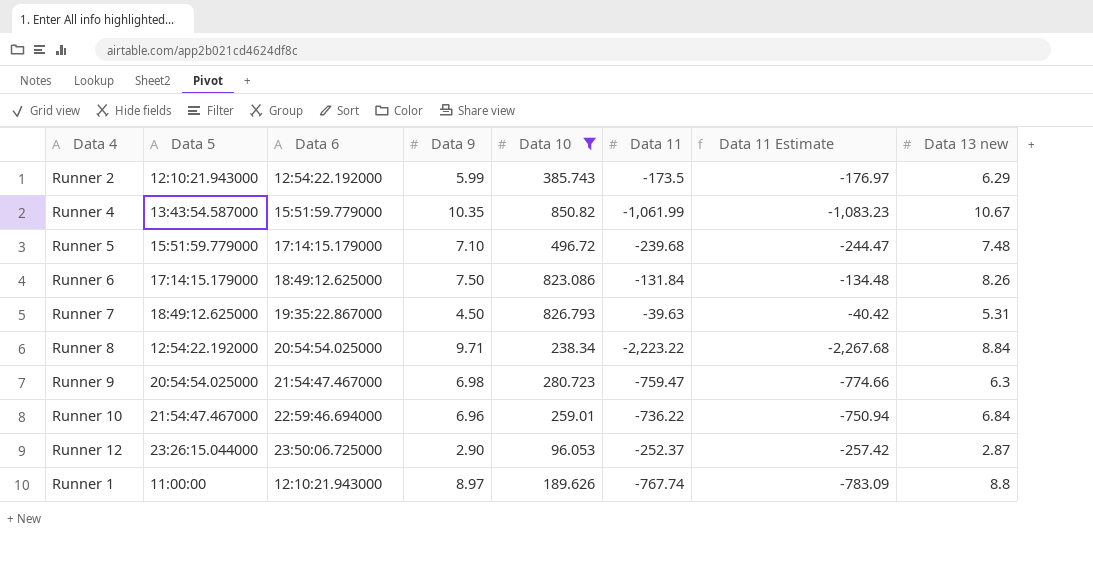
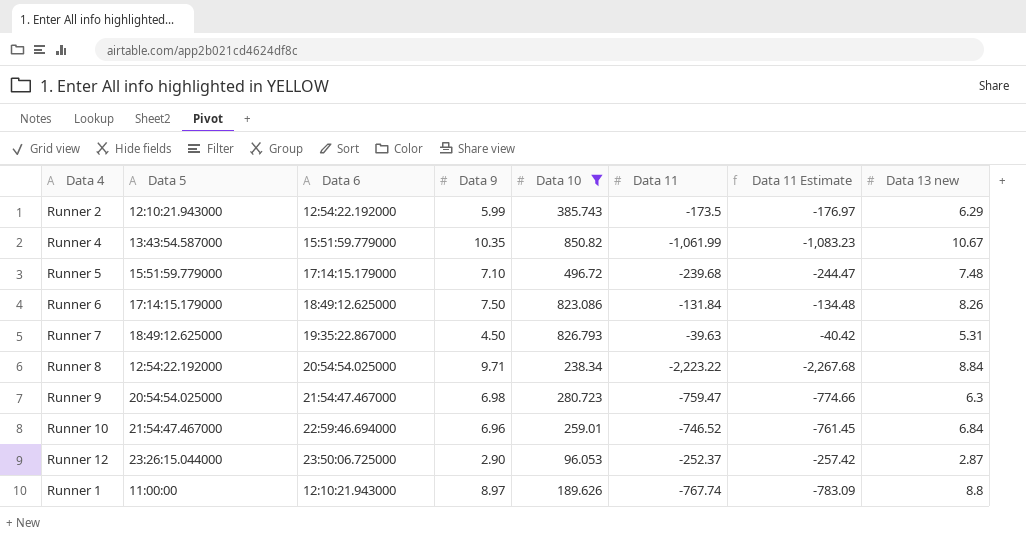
Runner 10 | Data 11: -736.22 -> -746.52
Runner 10 | Data 11 Estimate: -750.94 -> -761.45

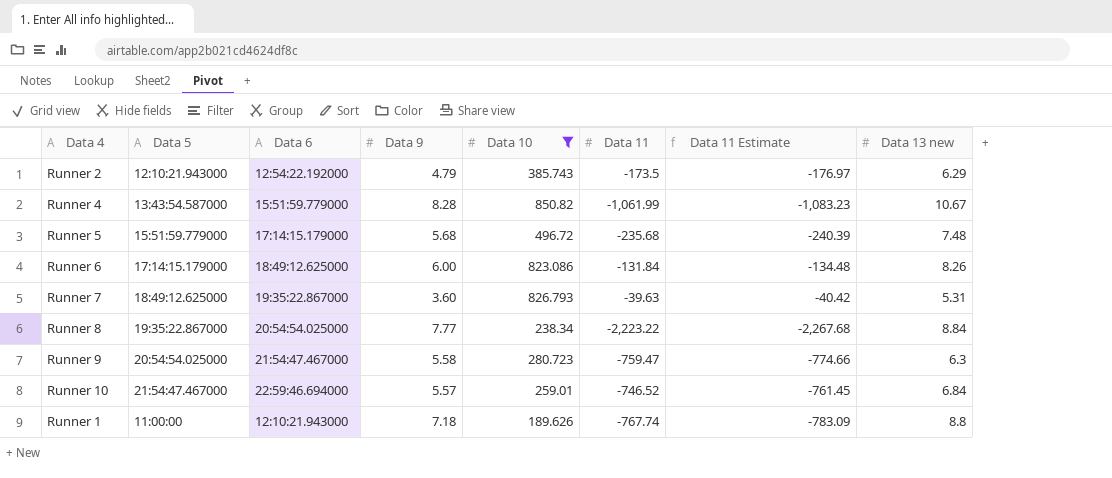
row Runner 12: 23:26:15.044000 | 23:50:06.725000 | 2.90 | 96.053 | -252.37 | -257.42 | 2.87 -> none
Runner 2 | Data 9: 5.99 -> 4.79
Runner 4 | Data 9: 10.35 -> 8.28
Runner 5 | Data 9: 7.10 -> 5.68
Runner 5 | Data 11: -239.68 -> -235.68
Runner 5 | Data 11 Estimate: -244.47 -> -240.39
Runner 6 | Data 9: 7.50 -> 6.00
Runner 7 | Data 9: 4.50 -> 3.60
Runner 8 | Data 5: 12:54:22.192000 -> 19:35:22.867000
Runner 8 | Data 9: 9.71 -> 7.77
Runner 9 | Data 9: 6.98 -> 5.58
Runner 10 | Data 9: 6.96 -> 5.57
Runner 1 | Data 9: 8.97 -> 7.18

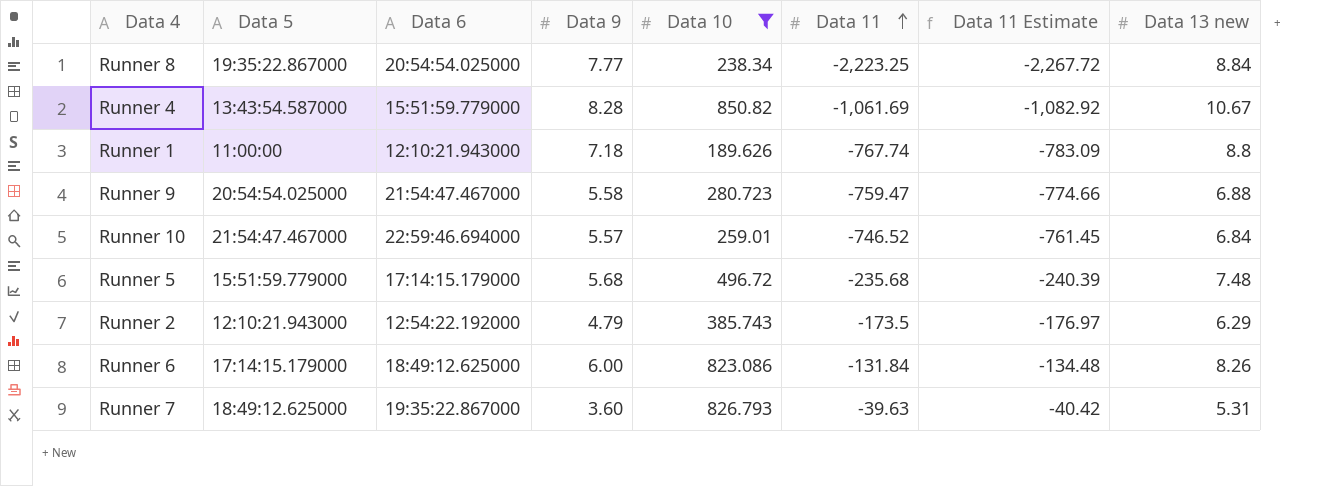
row order: none -> Data 11 ascending
Runner 8 | Data 11: -2,223.22 -> -2,223.25
Runner 8 | Data 11 Estimate: -2,267.68 -> -2,267.72
Runner 4 | Data 11: -1,061.99 -> -1,061.69
Runner 4 | Data 11 Estimate: -1,083.23 -> -1,082.92
Runner 9 | Data 13 new: 6.3 -> 6.88

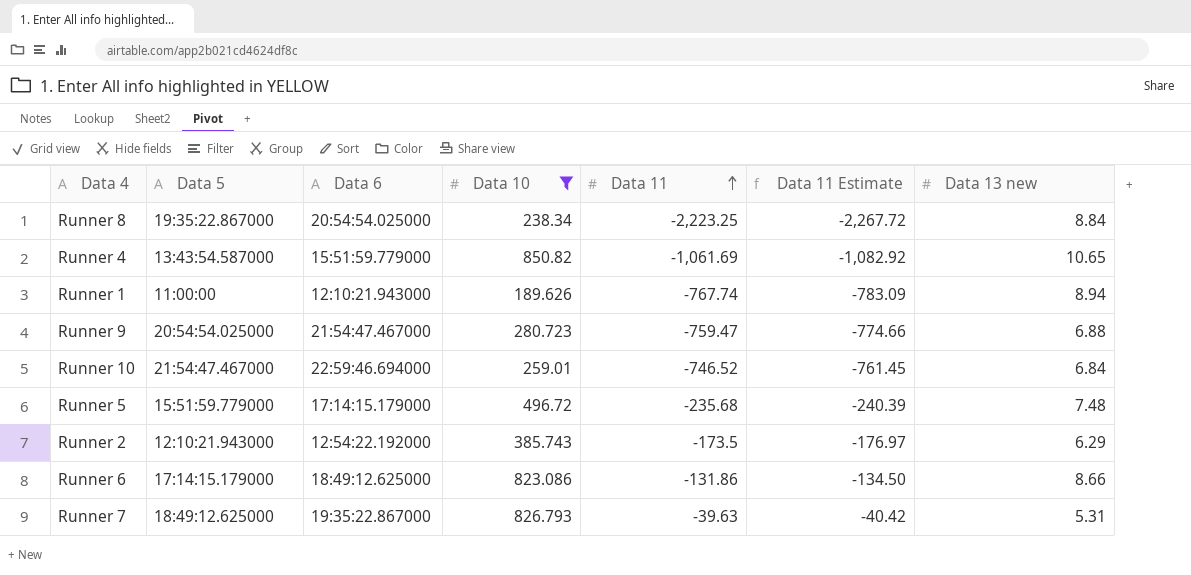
column Data 9 | position: 4 -> none
Runner 4 | Data 13 new: 10.67 -> 10.65
Runner 1 | Data 13 new: 8.8 -> 8.94
Runner 6 | Data 11: -131.84 -> -131.86
Runner 6 | Data 11 Estimate: -134.48 -> -134.50
Runner 6 | Data 13 new: 8.26 -> 8.66

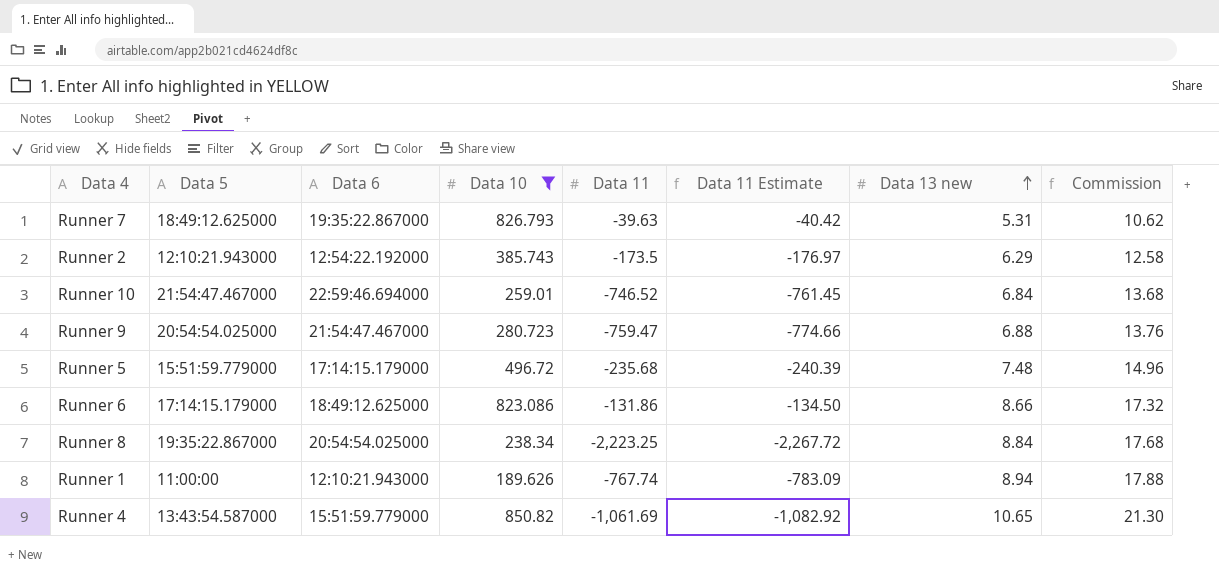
row order: Data 11 ascending -> Data 13 new ascending
column Commission | formula: none -> [Data 13 new] * 2

